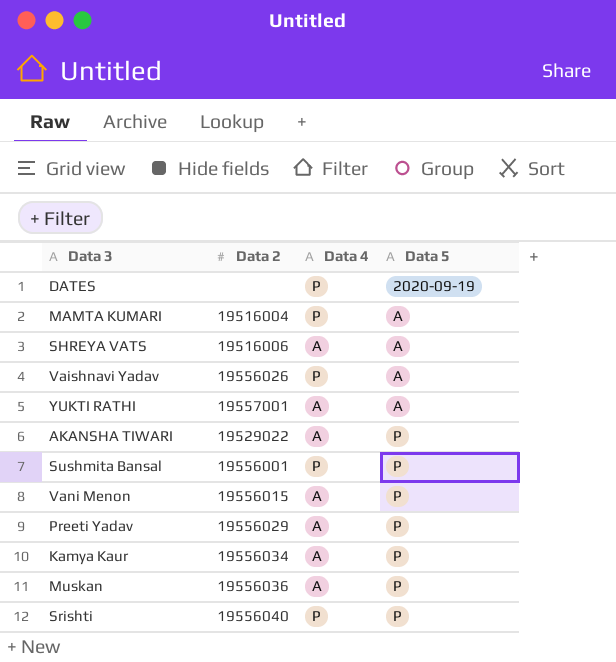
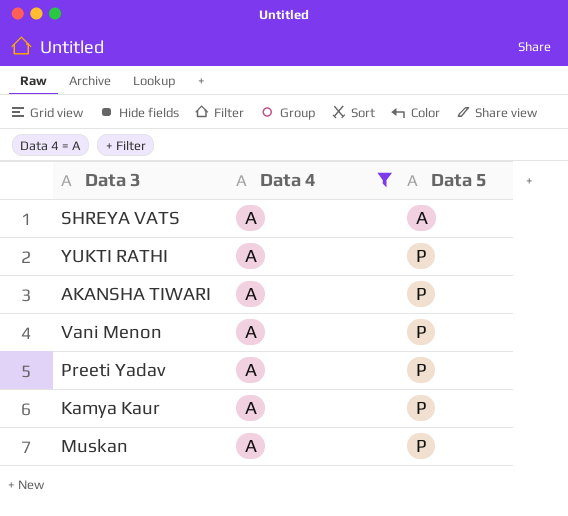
filter: none -> Data 4 = A
column Data 2 | position: 2 -> none
YUKTI RATHI | Data 5: A -> P

